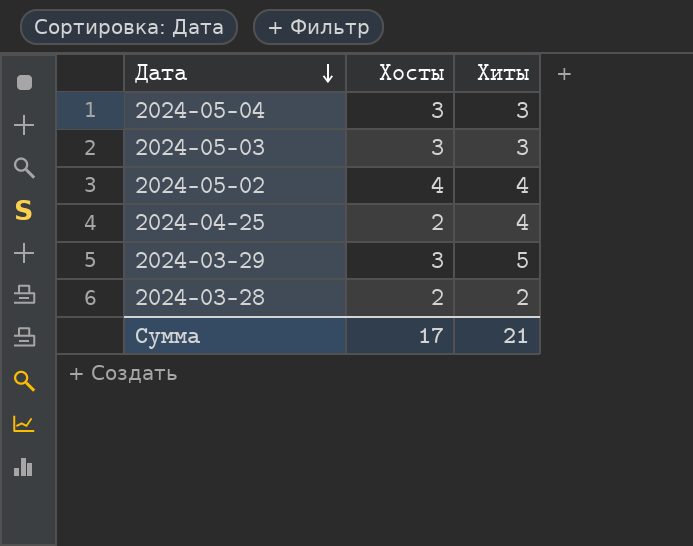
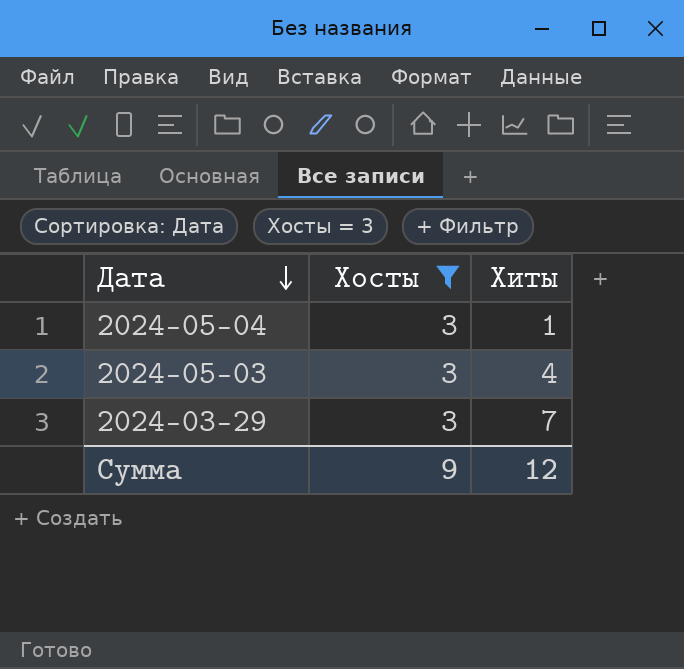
filter: none -> Хосты = 3
2024-05-04 | Хиты: 3 -> 1
2024-05-03 | Хиты: 3 -> 4
2024-03-29 | Хиты: 5 -> 7
Сумма | Хосты: 17 -> 9
Сумма | Хиты: 21 -> 12

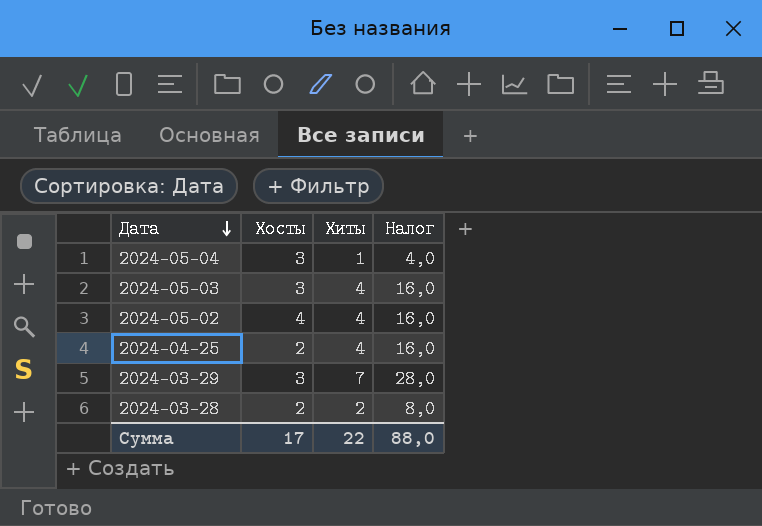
filter: Хосты = 3 -> none
column Налог | formula: none -> [Хиты] * 4
Сумма | Хосты: 9 -> 17
Сумма | Хиты: 12 -> 22

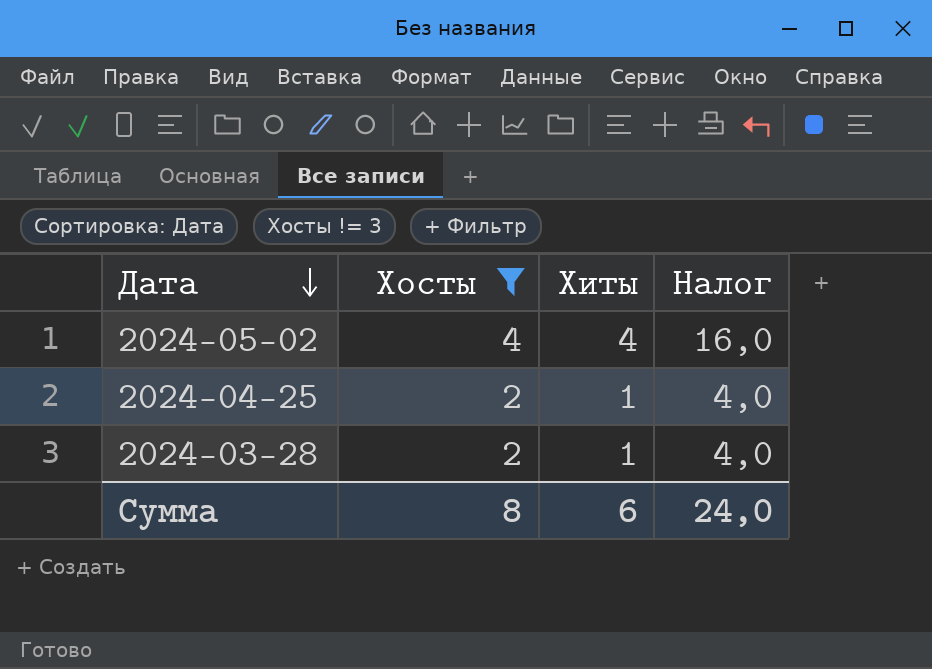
filter: none -> Хосты != 3
2024-04-25 | Хиты: 4 -> 1
2024-04-25 | Налог: 16,0 -> 4,0
2024-03-28 | Хиты: 2 -> 1
2024-03-28 | Налог: 8,0 -> 4,0
Сумма | Хосты: 17 -> 8
Сумма | Хиты: 22 -> 6
Сумма | Налог: 88,0 -> 24,0

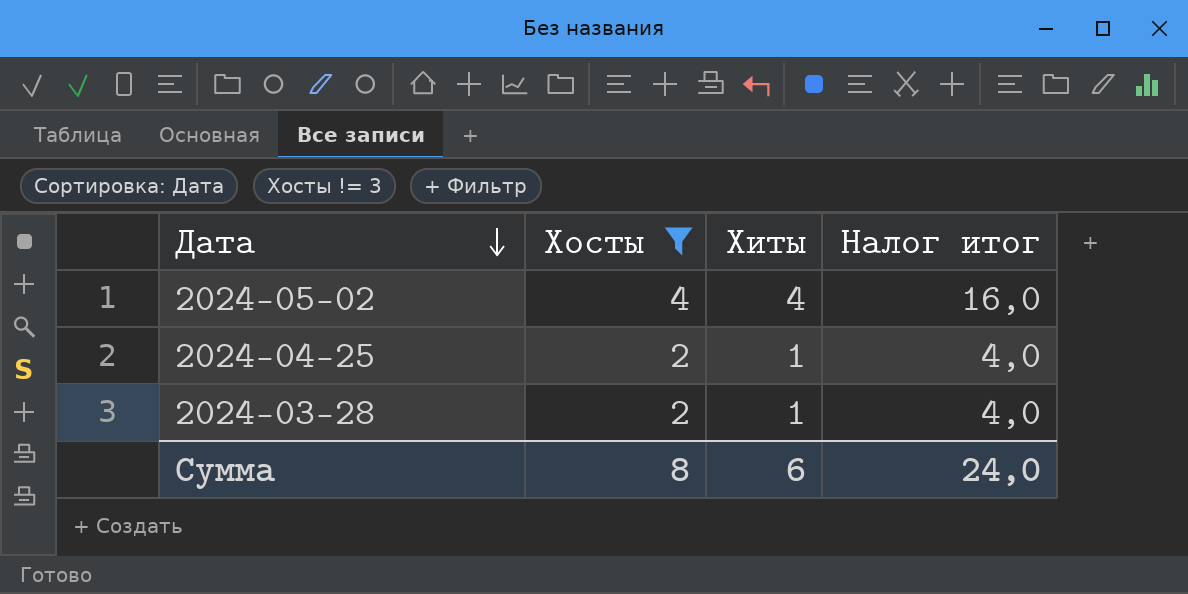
column name: Налог -> Налог итог

